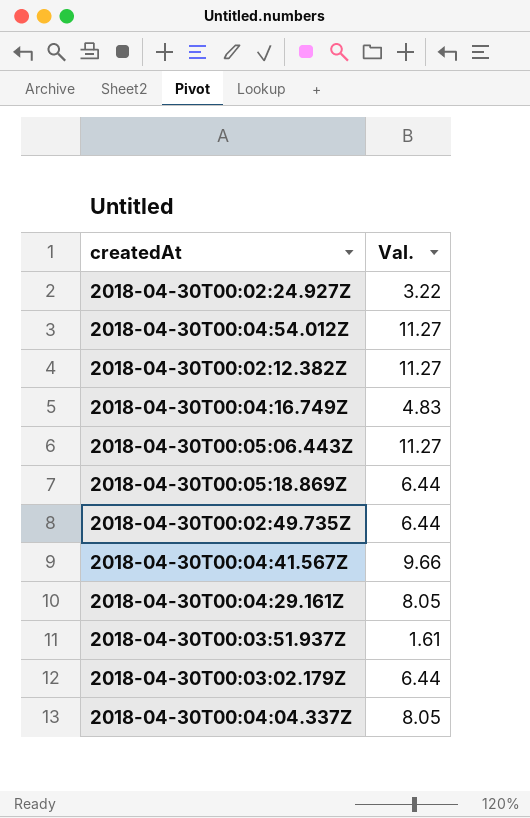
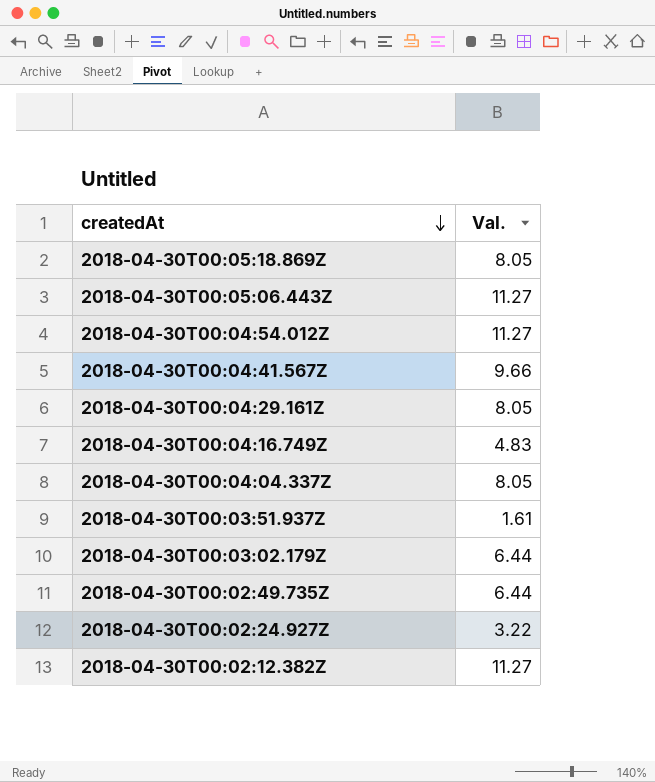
row order: none -> createdAt descending
2018-04-30T00:05:18.869Z | Val.: 6.44 -> 8.05

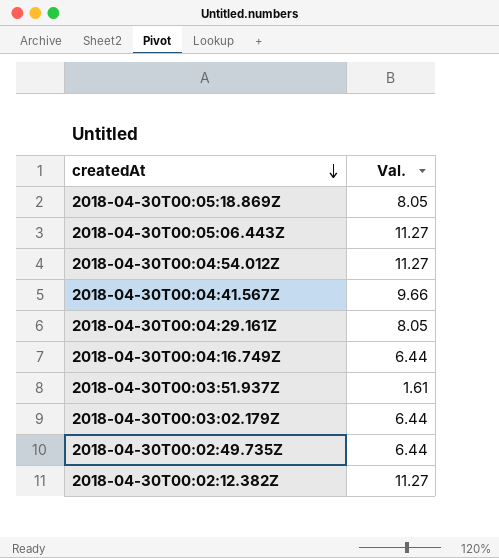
row 2018-04-30T00:04:04.337Z: 8.05 -> none
row 2018-04-30T00:02:24.927Z: 3.22 -> none
2018-04-30T00:04:16.749Z | Val.: 4.83 -> 6.44

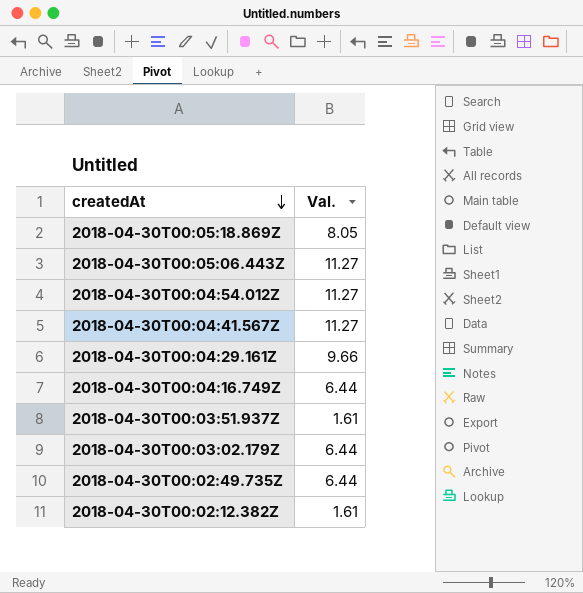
2018-04-30T00:04:41.567Z | Val.: 9.66 -> 11.27
2018-04-30T00:04:29.161Z | Val.: 8.05 -> 9.66
2018-04-30T00:02:12.382Z | Val.: 11.27 -> 1.61

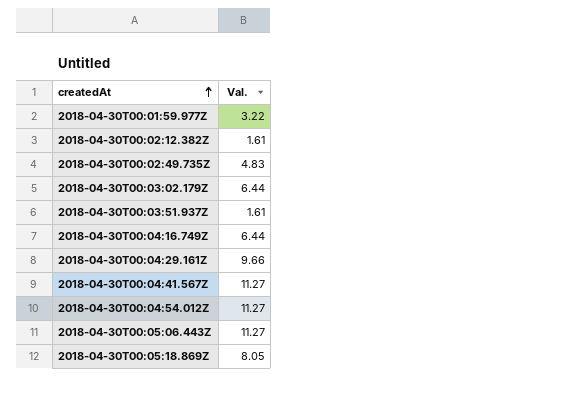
row order: createdAt descending -> createdAt ascending
row 2018-04-30T00:01:59.977Z: none -> 3.22
2018-04-30T00:02:49.735Z | Val.: 6.44 -> 4.83

